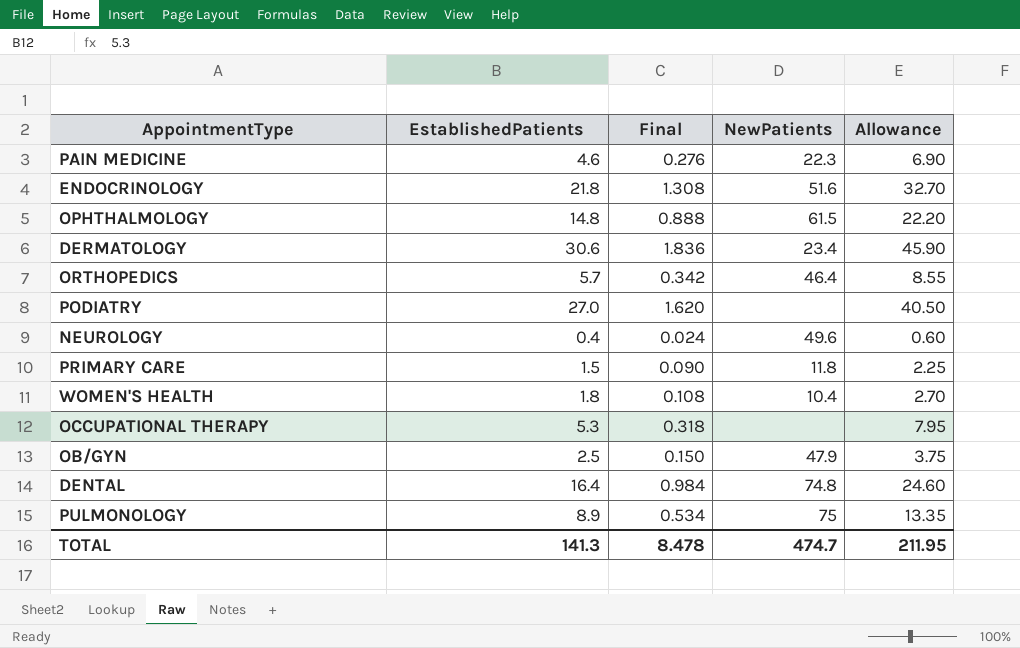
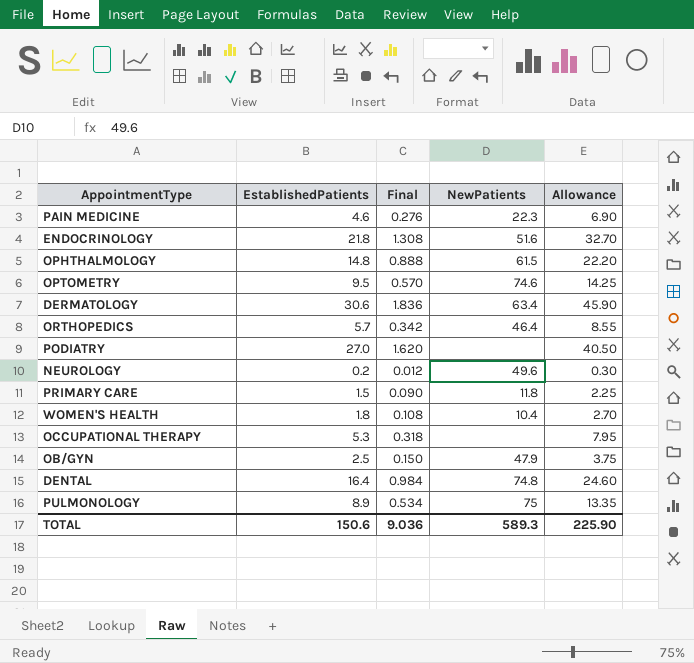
row OPTOMETRY: none -> 9.5 | 0.570 | 74.6 | 14.25
DERMATOLOGY | NewPatients: 23.4 -> 63.4
NEUROLOGY | EstablishedPatients: 0.4 -> 0.2
NEUROLOGY | Final: 0.024 -> 0.012
NEUROLOGY | Allowance: 0.60 -> 0.30
TOTAL | EstablishedPatients: 141.3 -> 150.6
TOTAL | Final: 8.478 -> 9.036
TOTAL | NewPatients: 474.7 -> 589.3
TOTAL | Allowance: 211.95 -> 225.90

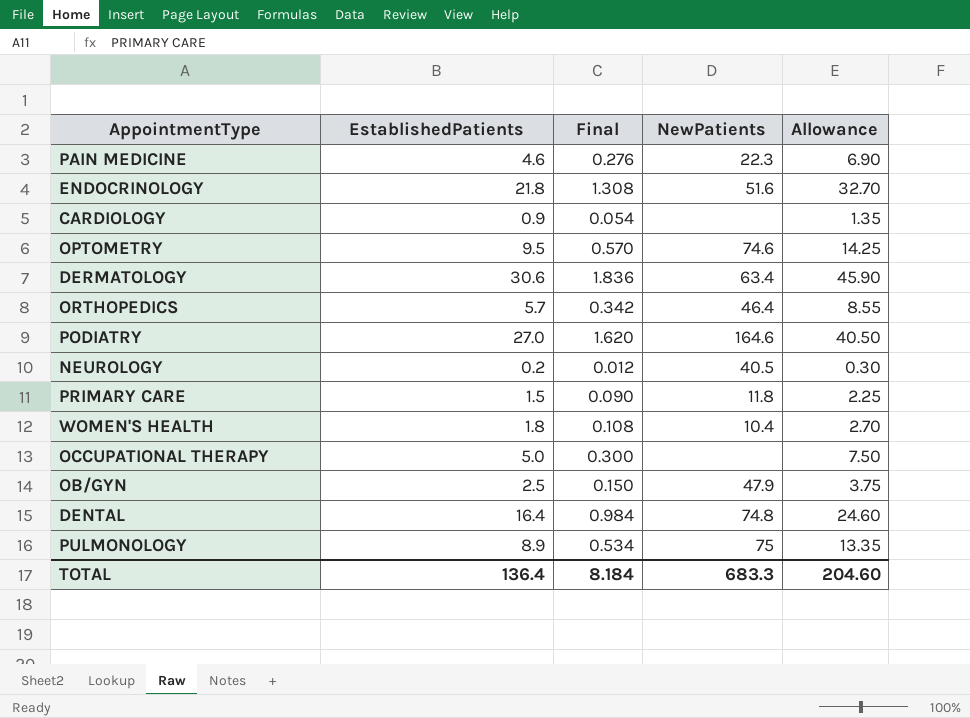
row OPHTHALMOLOGY: 14.8 | 0.888 | 61.5 | 22.20 -> none
row CARDIOLOGY: none -> 0.9 | 0.054 | none | 1.35
PODIATRY | NewPatients: none -> 164.6
NEUROLOGY | NewPatients: 49.6 -> 40.5
OCCUPATIONAL THERAPY | EstablishedPatients: 5.3 -> 5.0
OCCUPATIONAL THERAPY | Final: 0.318 -> 0.300
OCCUPATIONAL THERAPY | Allowance: 7.95 -> 7.50
TOTAL | EstablishedPatients: 150.6 -> 136.4
TOTAL | Final: 9.036 -> 8.184
TOTAL | NewPatients: 589.3 -> 683.3
TOTAL | Allowance: 225.90 -> 204.60

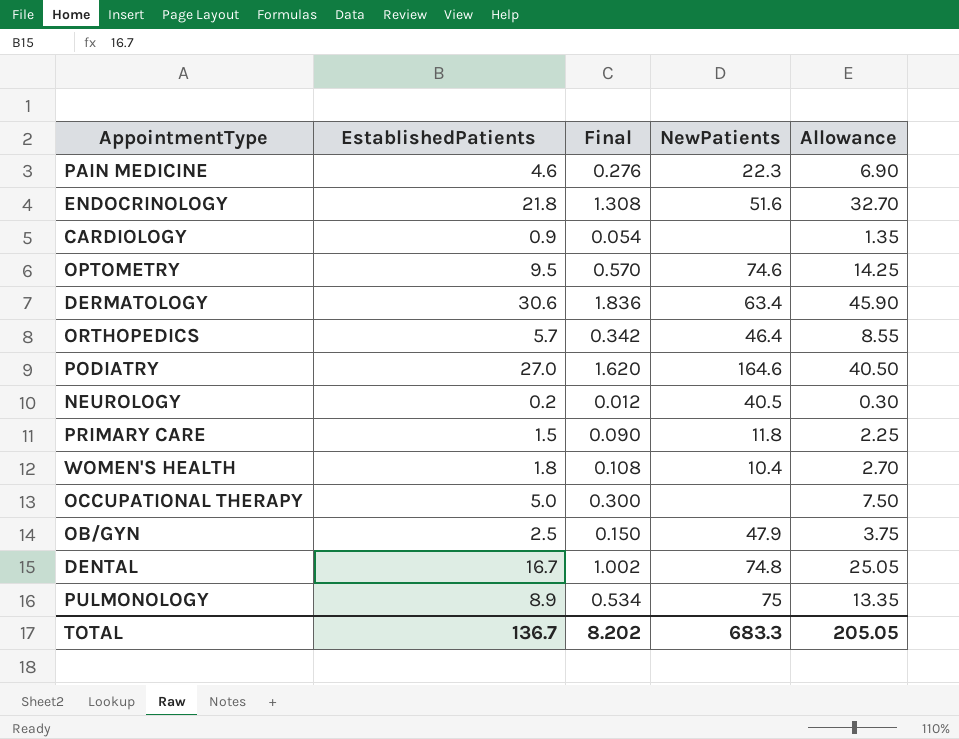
DENTAL | EstablishedPatients: 16.4 -> 16.7
DENTAL | Final: 0.984 -> 1.002
DENTAL | Allowance: 24.60 -> 25.05
TOTAL | EstablishedPatients: 136.4 -> 136.7
TOTAL | Final: 8.184 -> 8.202
TOTAL | Allowance: 204.60 -> 205.05

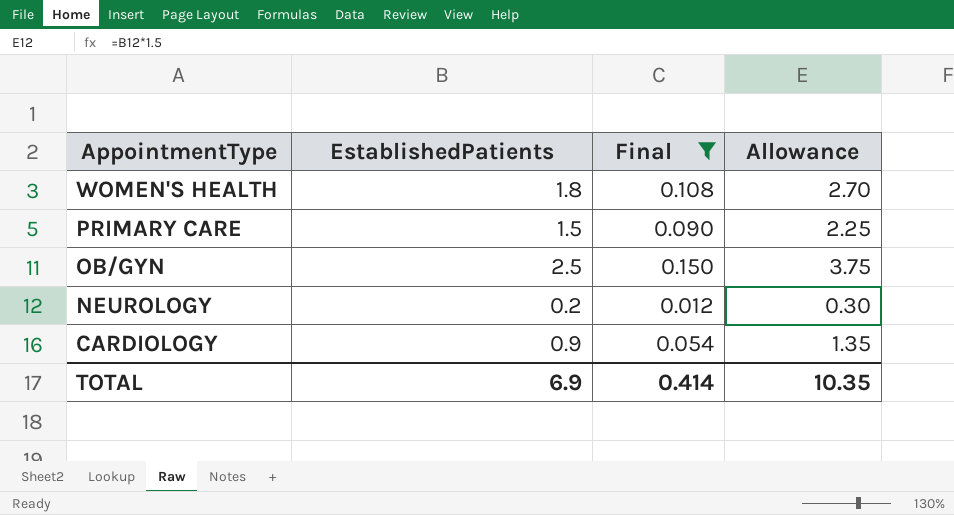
filter: none -> Final <= 0.150
row order: none -> AppointmentType descending
column NewPatients | position: 4 -> none
TOTAL | EstablishedPatients: 136.7 -> 6.9
TOTAL | Final: 8.202 -> 0.414
TOTAL | Allowance: 205.05 -> 10.35

